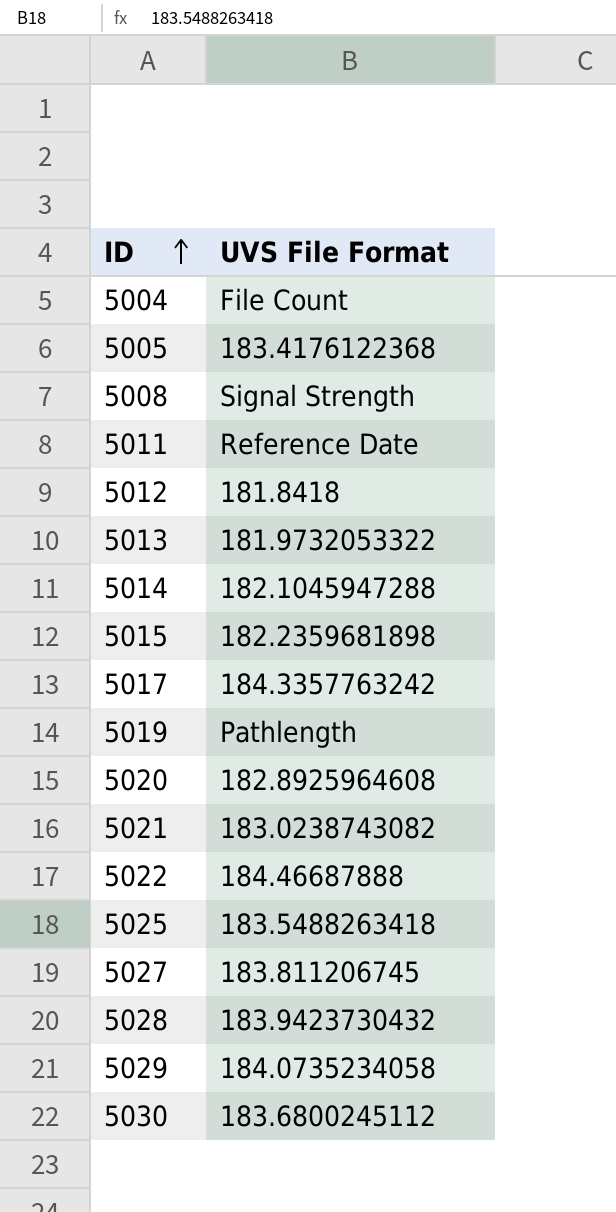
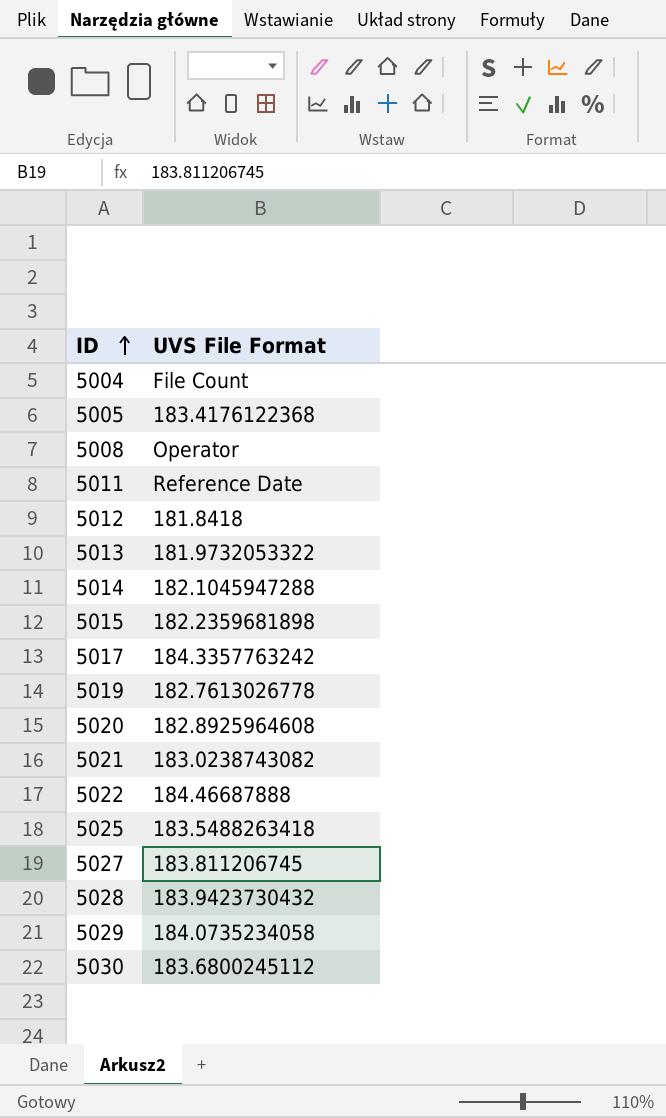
5008 | UVS File Format: Signal Strength -> Operator
5019 | UVS File Format: Pathlength -> 182.7613026778

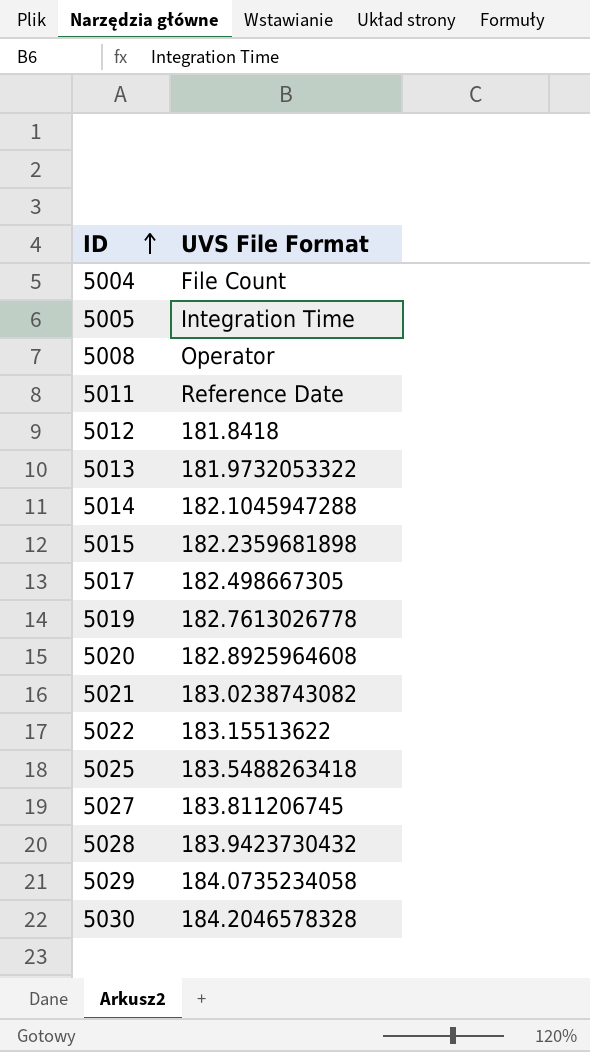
5005 | UVS File Format: 183.4176122368 -> Integration Time
5017 | UVS File Format: 184.3357763242 -> 182.498667305
5022 | UVS File Format: 184.46687888 -> 183.15513622
5030 | UVS File Format: 183.6800245112 -> 184.2046578328

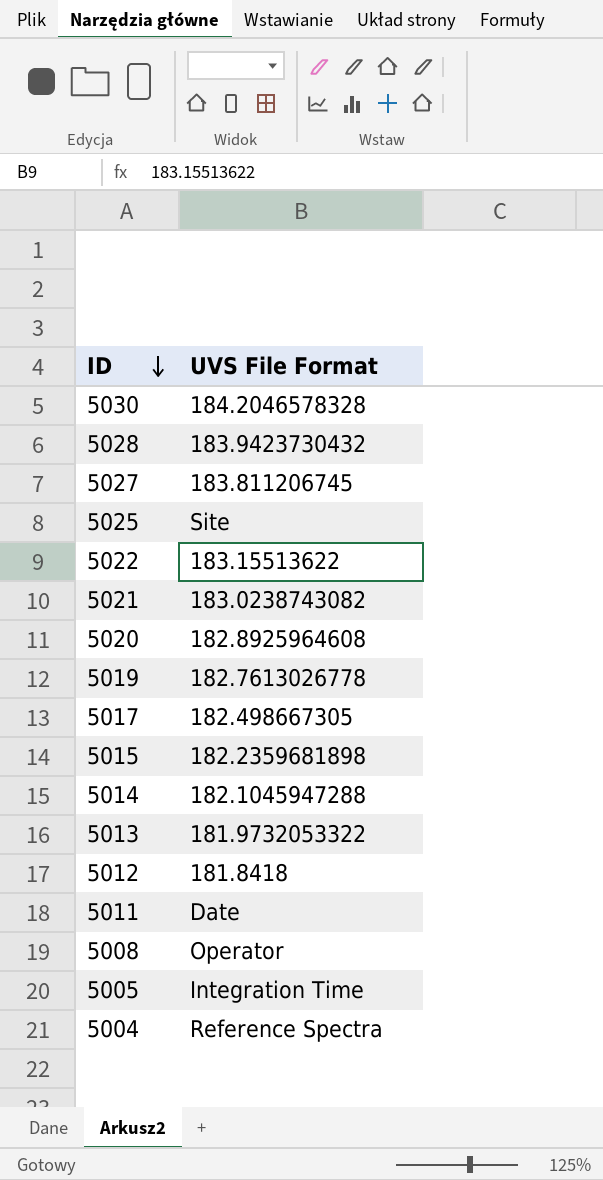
row order: ID ascending -> ID descending
row 5029: 184.0735234058 -> none
5025 | UVS File Format: 183.5488263418 -> Site
5011 | UVS File Format: Reference Date -> Date
5004 | UVS File Format: File Count -> Reference Spectra

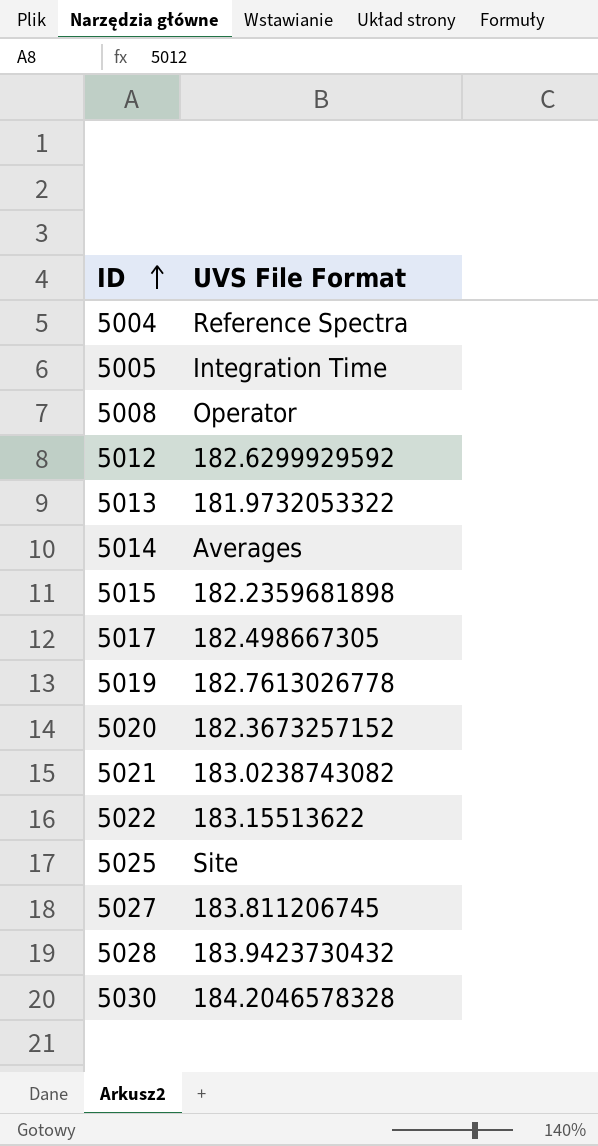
row order: ID descending -> ID ascending
row 5011: Date -> none
5012 | UVS File Format: 181.8418 -> 182.6299929592
5014 | UVS File Format: 182.1045947288 -> Averages
5020 | UVS File Format: 182.8925964608 -> 182.3673257152

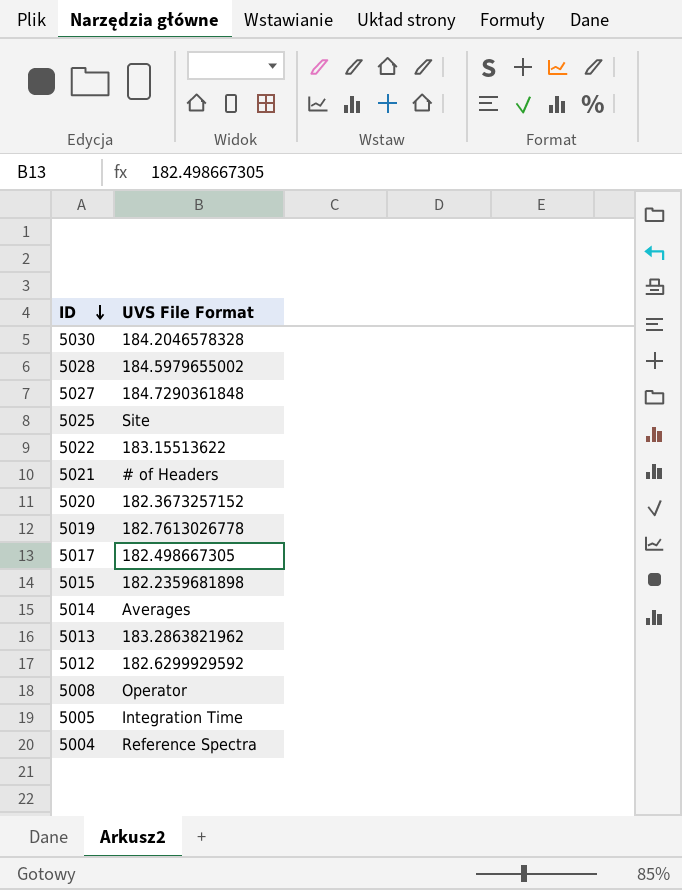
row order: ID ascending -> ID descending
5028 | UVS File Format: 183.9423730432 -> 184.5979655002
5027 | UVS File Format: 183.811206745 -> 184.7290361848
5021 | UVS File Format: 183.0238743082 -> # of Headers
5013 | UVS File Format: 181.9732053322 -> 183.2863821962

